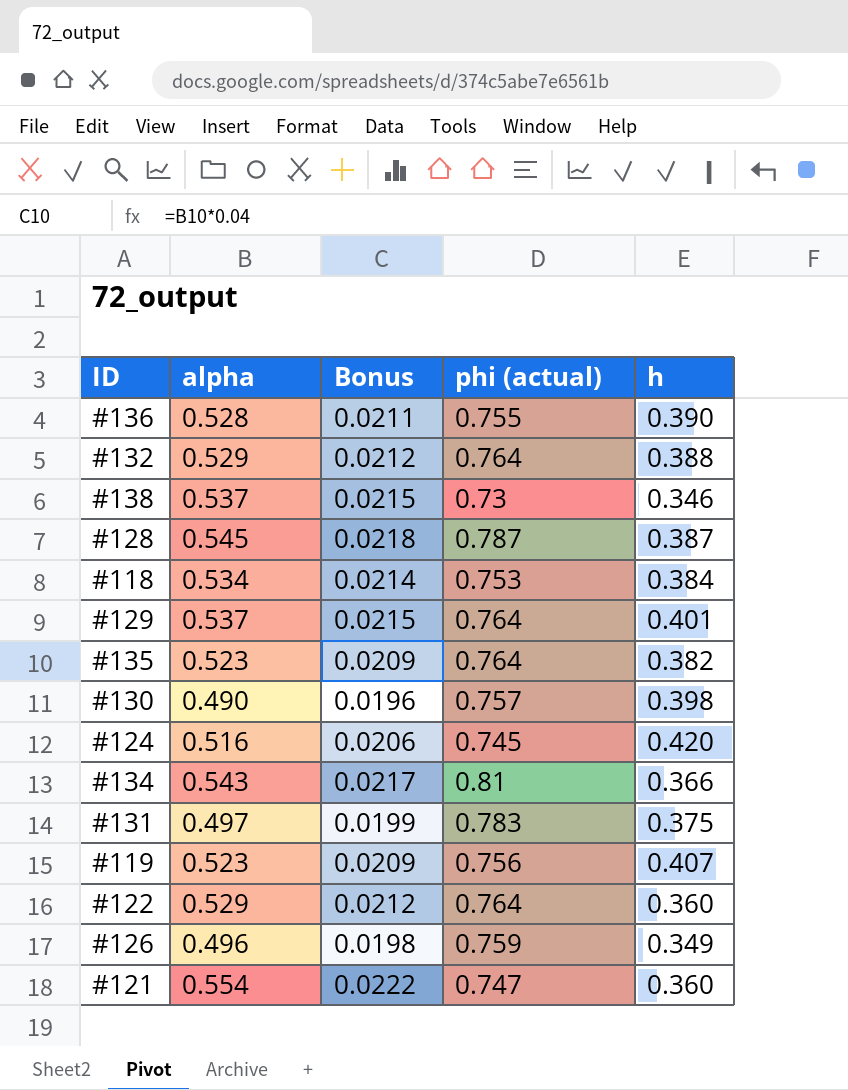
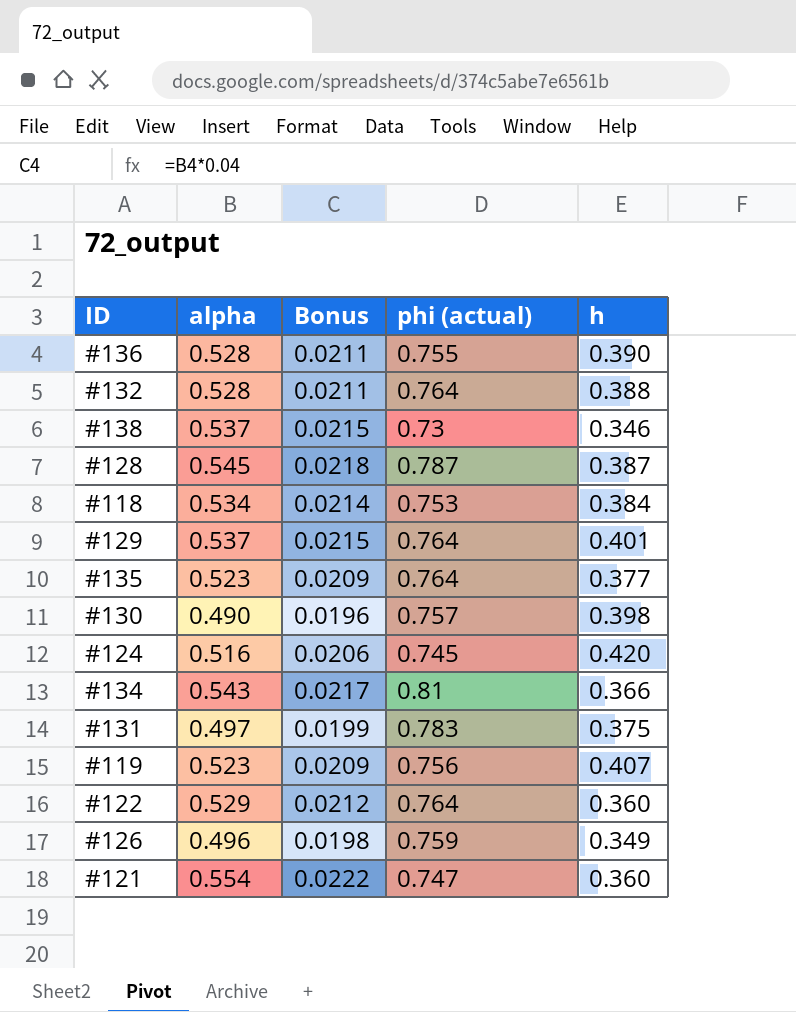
#132 | alpha: 0.529 -> 0.528
#132 | Bonus: 0.0212 -> 0.0211
#135 | h: 0.382 -> 0.377

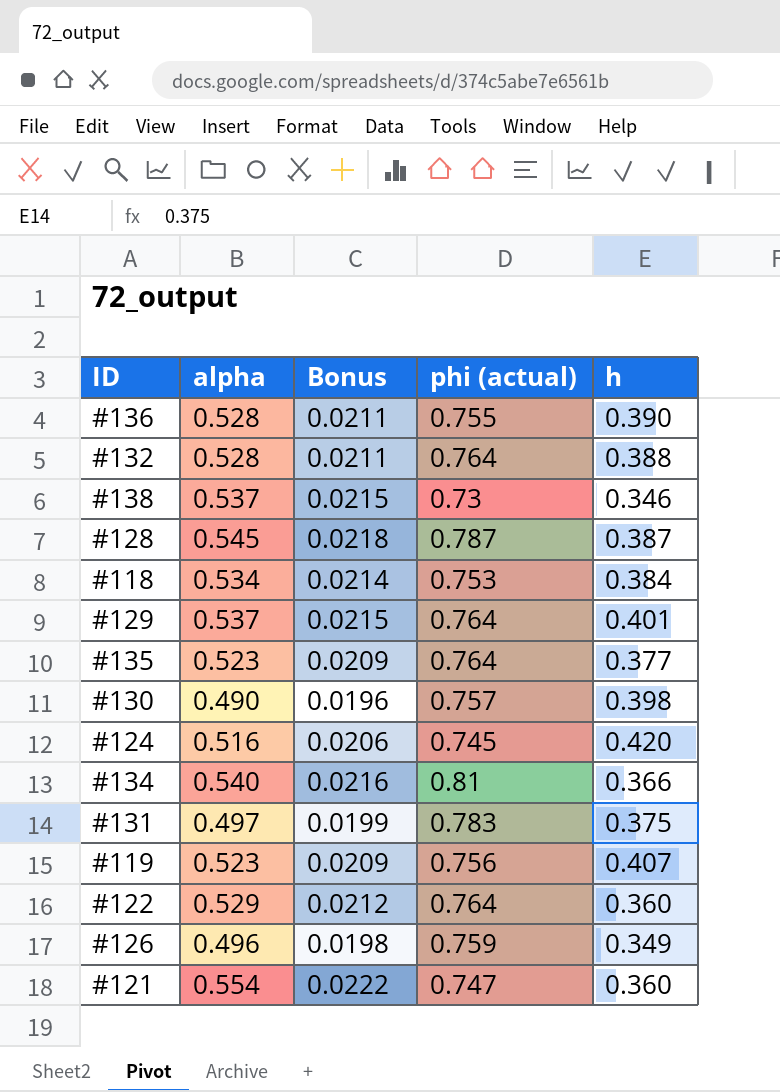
#134 | alpha: 0.543 -> 0.540
#134 | Bonus: 0.0217 -> 0.0216

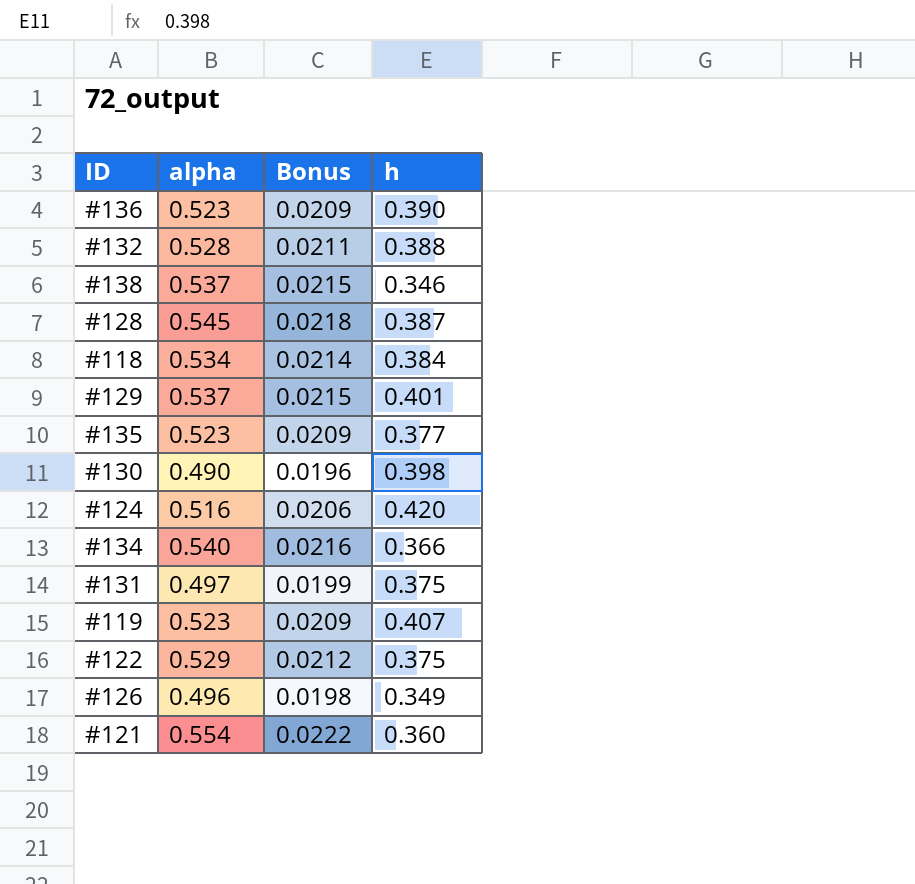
column phi (actual) | position: 4 -> none
#136 | alpha: 0.528 -> 0.523
#136 | Bonus: 0.0211 -> 0.0209
#122 | h: 0.360 -> 0.375

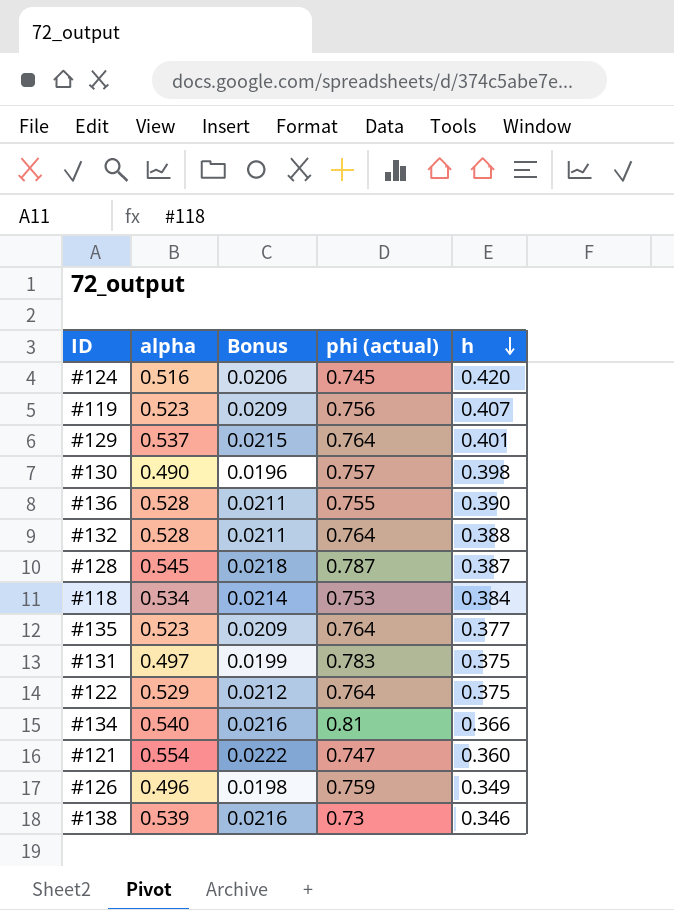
row order: none -> h descending
column phi (actual) | position: none -> 4
#136 | alpha: 0.523 -> 0.528
#136 | Bonus: 0.0209 -> 0.0211
#138 | alpha: 0.537 -> 0.539
#138 | Bonus: 0.0215 -> 0.0216

